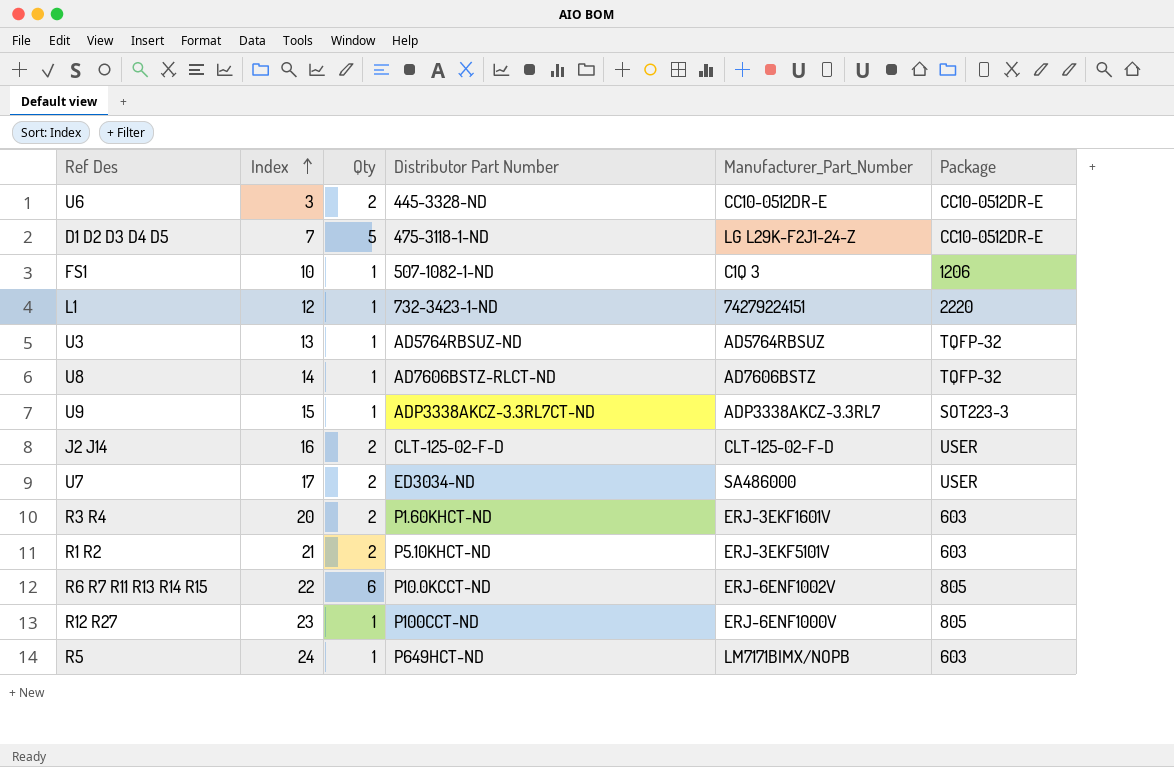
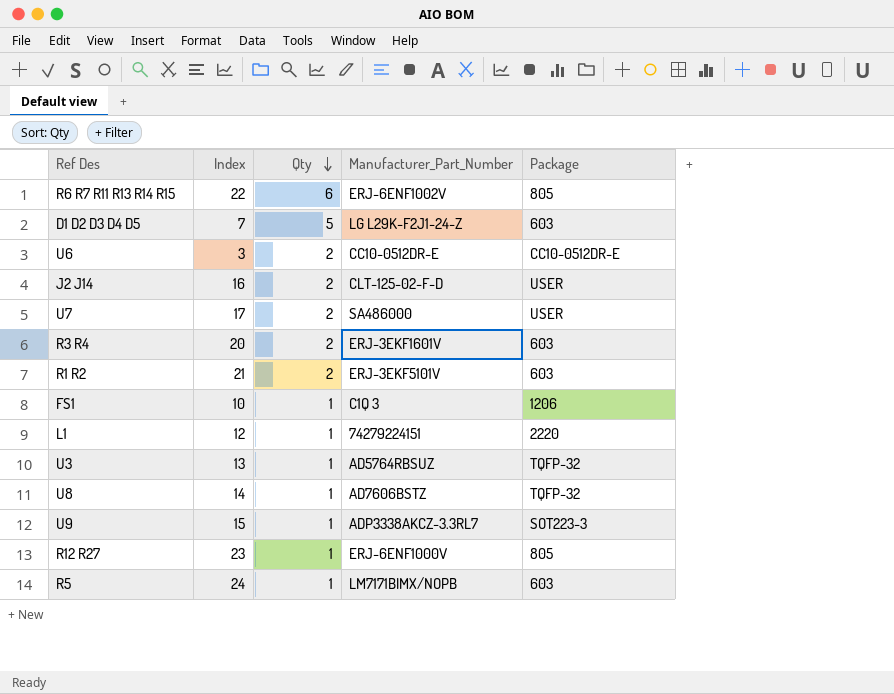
row order: Index ascending -> Qty descending
column Distributor Part Number | position: 4 -> none
D1 D2 D3 D4 D5 | Package: CC10-0512DR-E -> 603

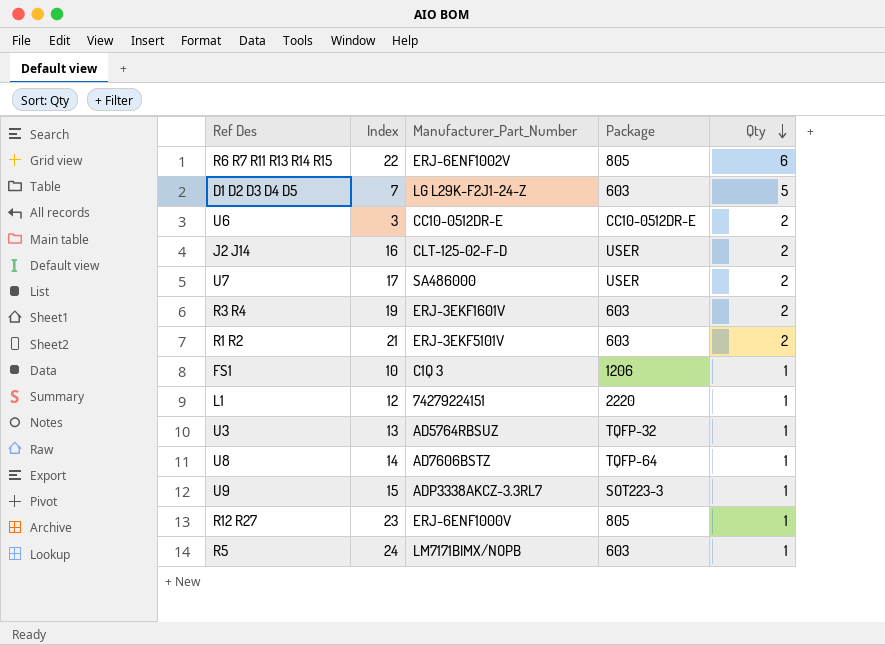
column Qty | position: 3 -> 5
R3 R4 | Index: 20 -> 19
U8 | Package: TQFP-32 -> TQFP-64

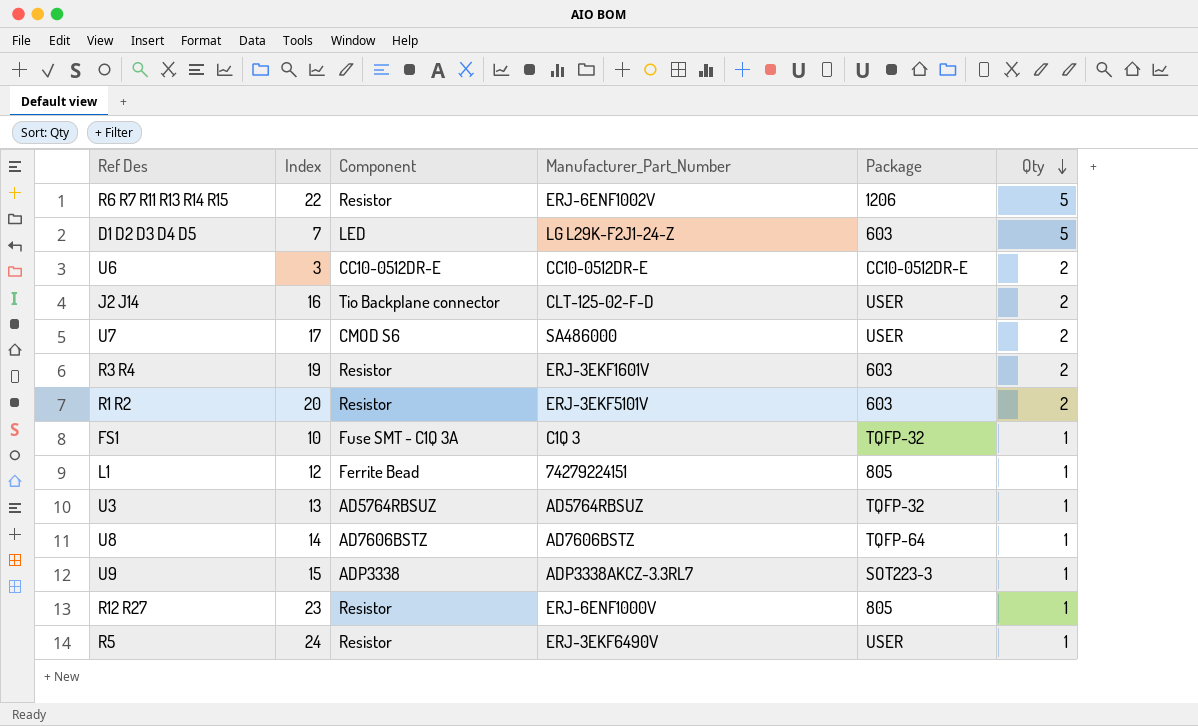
column Component | position: none -> 3
R6 R7 R11 R13 R14 R15 | Package: 805 -> 1206
R6 R7 R11 R13 R14 R15 | Qty: 6 -> 5
R1 R2 | Index: 21 -> 20
FS1 | Package: 1206 -> TQFP-32
L1 | Package: 2220 -> 805
R5 | Manufacturer_Part_Number: LM7171BIMX/NOPB -> ERJ-3EKF6490V
R5 | Package: 603 -> USER

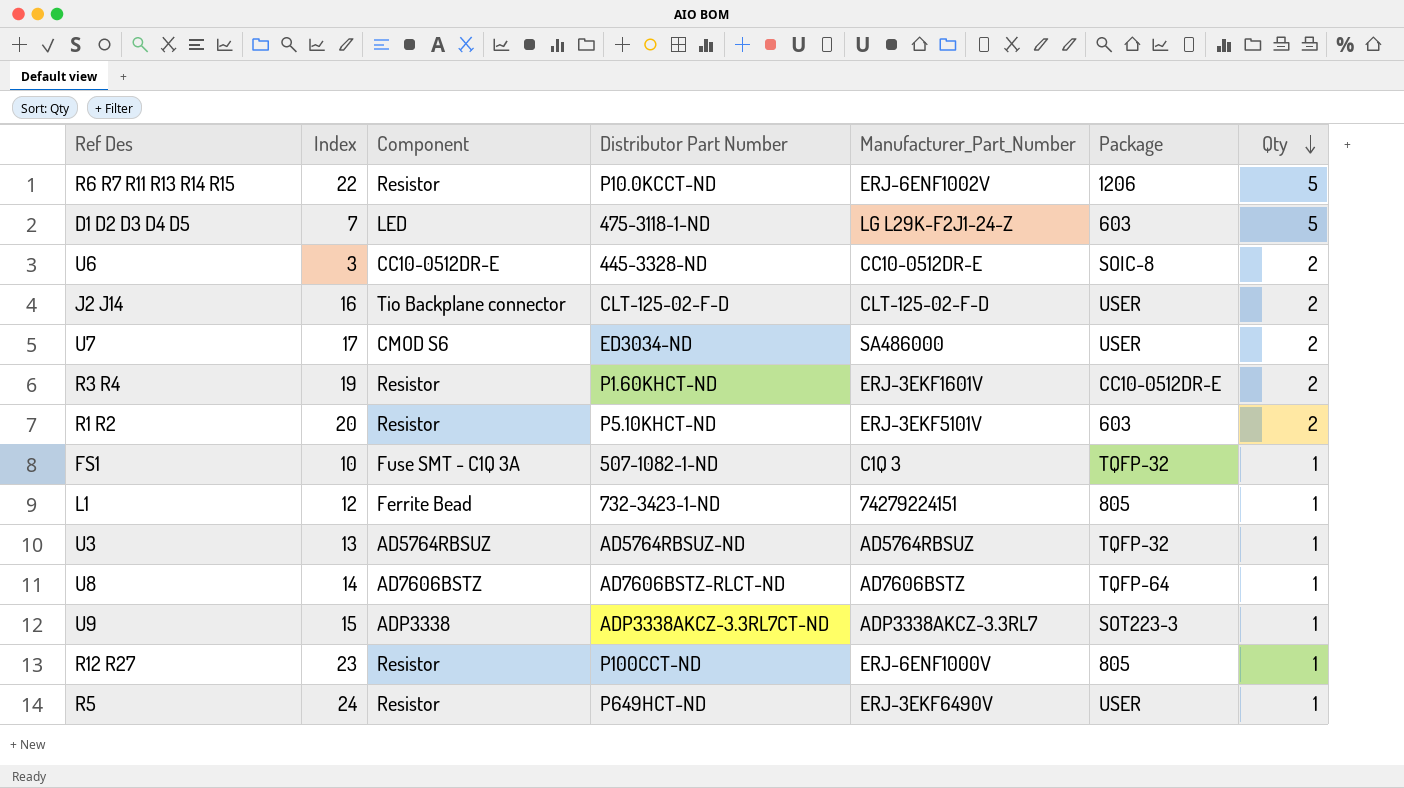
column Distributor Part Number | position: none -> 4
U6 | Package: CC10-0512DR-E -> SOIC-8
R3 R4 | Package: 603 -> CC10-0512DR-E

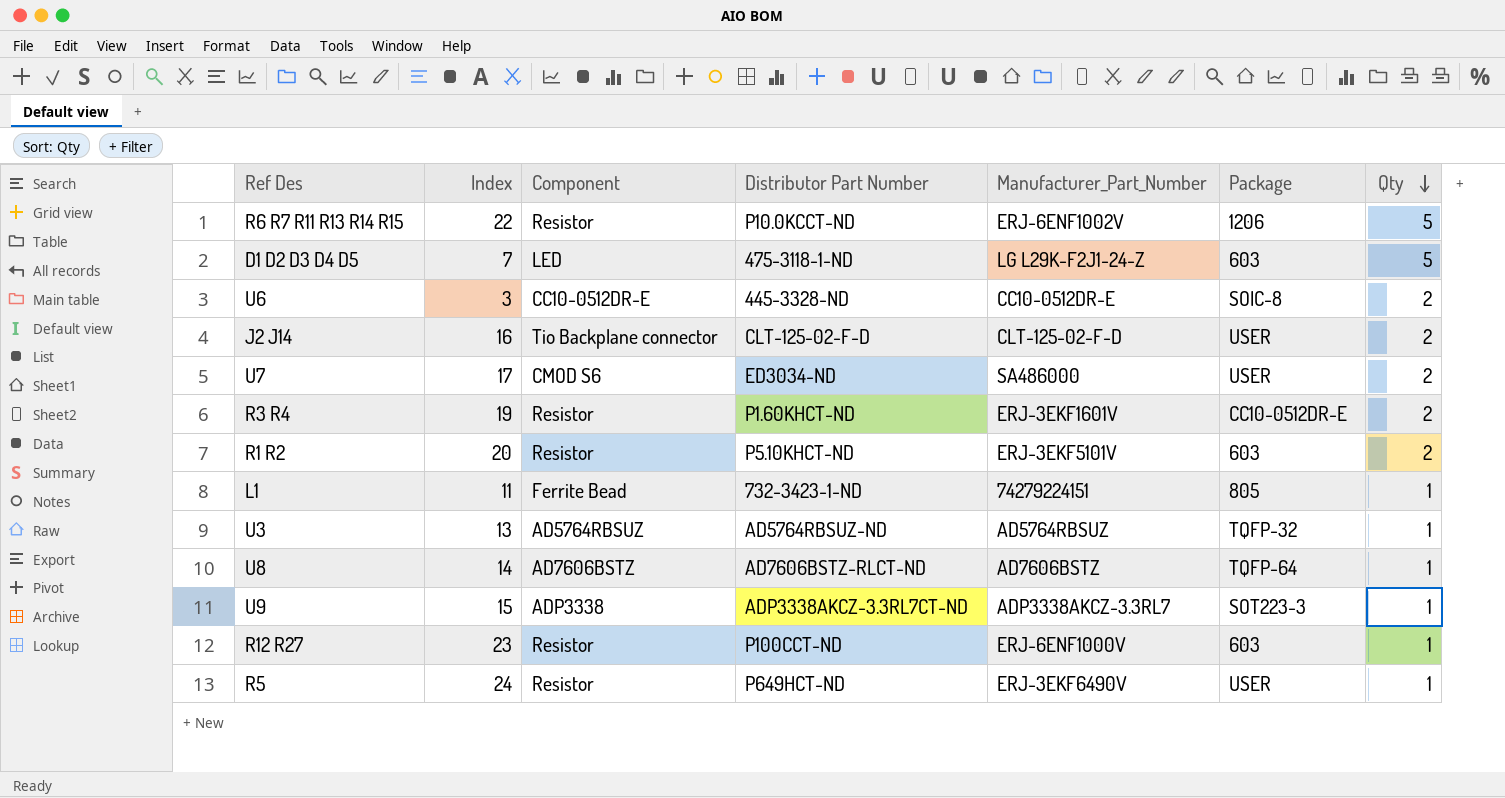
row FS1: 10 | Fuse SMT - C1Q 3A | 507-1082-1-ND | C1Q 3 | TQFP-32 | 1 -> none
L1 | Index: 12 -> 11
R12 R27 | Package: 805 -> 603

